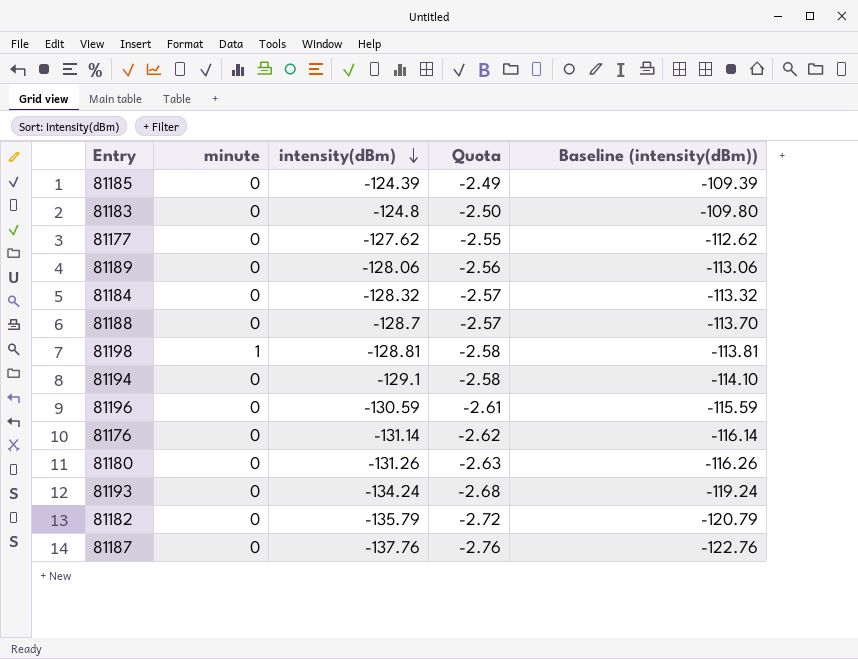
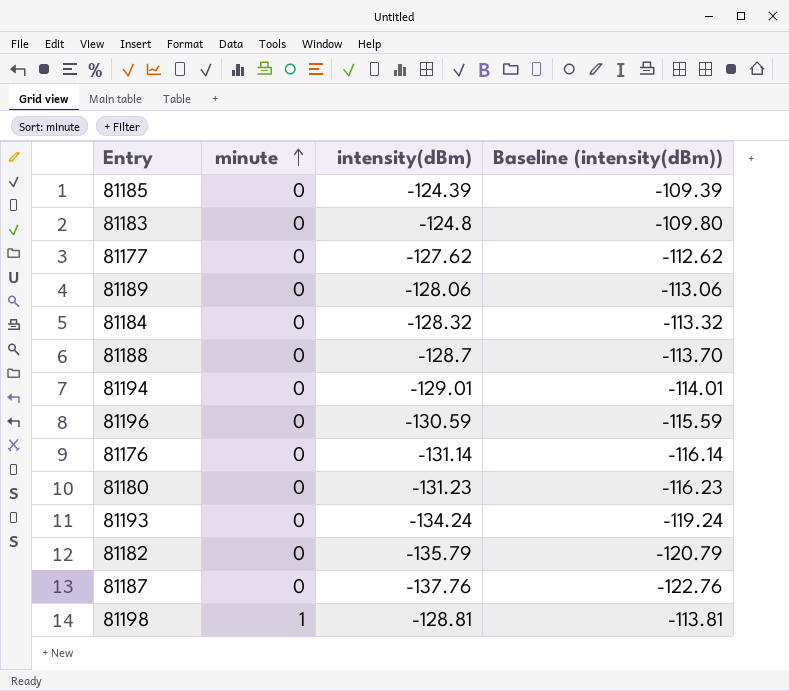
row order: intensity(dBm) descending -> minute ascending
column Quota | formula: [intensity(dBm)] * 0.02 -> none
81194 | intensity(dBm): -129.1 -> -129.01
81194 | Baseline (intensity(dBm)): -114.10 -> -114.01
81180 | intensity(dBm): -131.26 -> -131.23
81180 | Baseline (intensity(dBm)): -116.26 -> -116.23

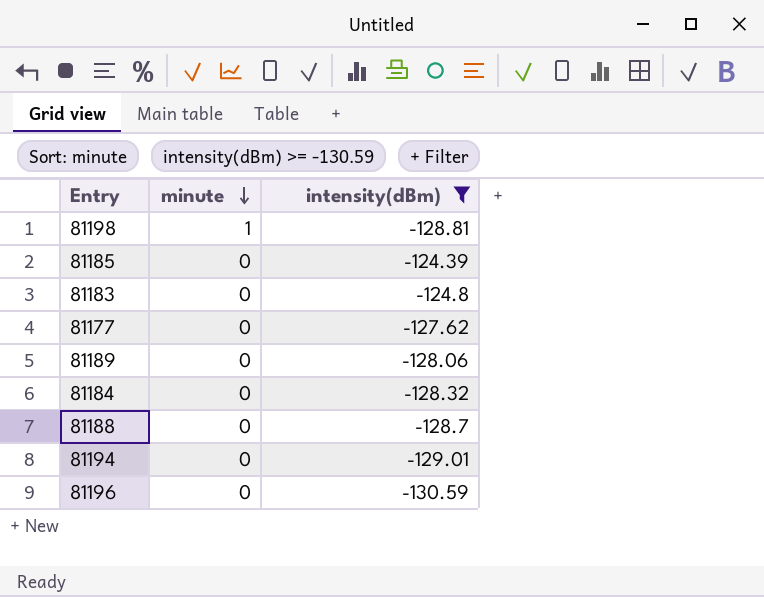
filter: none -> intensity(dBm) >= -130.59
row order: minute ascending -> minute descending
column Baseline (intensity(dBm)) | formula: [intensity(dBm)] + 15 -> none

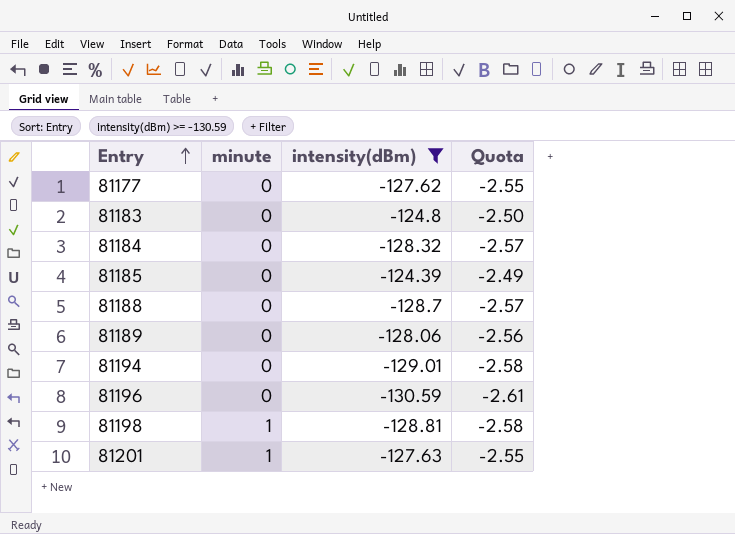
row order: minute descending -> Entry ascending
column Quota | formula: none -> [intensity(dBm)] * 0.02
row 81201: none -> 1 | -127.63 | -2.55

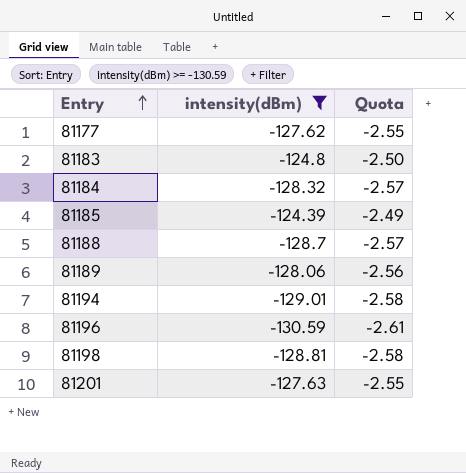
column minute | position: 2 -> none

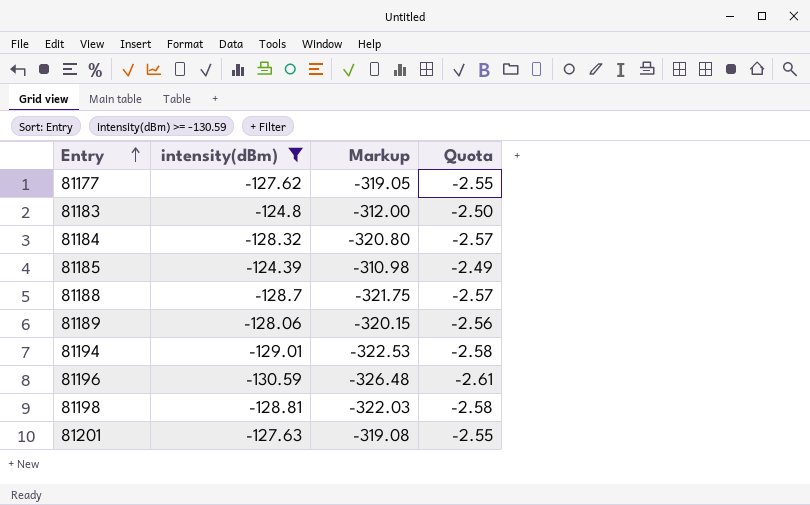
column Markup | formula: none -> [intensity(dBm)] * 2.5

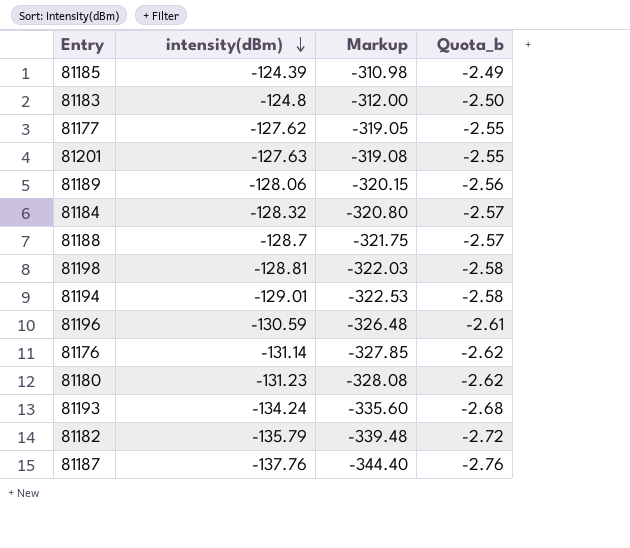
filter: intensity(dBm) >= -130.59 -> none
row order: Entry ascending -> intensity(dBm) descending
column name: Quota -> Quota_b

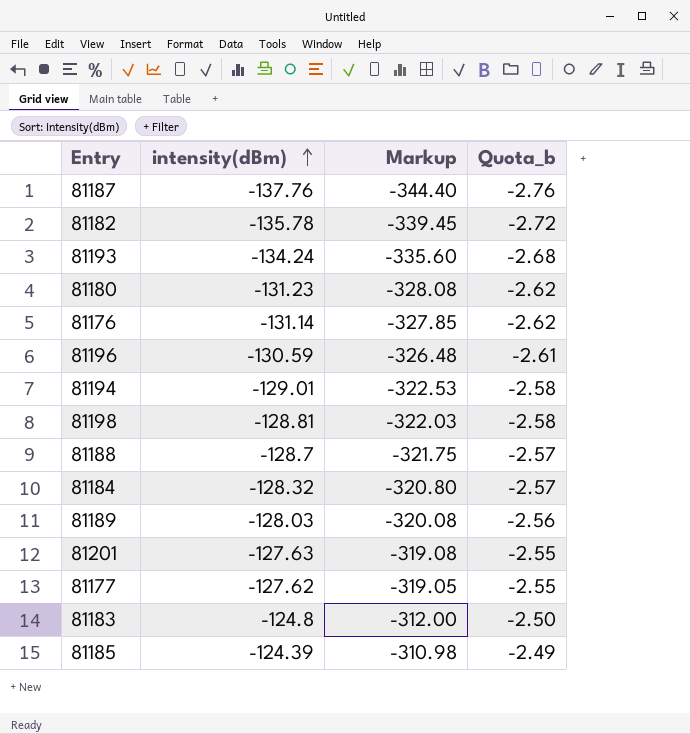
row order: intensity(dBm) descending -> intensity(dBm) ascending
81182 | intensity(dBm): -135.79 -> -135.78
81182 | Markup: -339.48 -> -339.45
81189 | intensity(dBm): -128.06 -> -128.03
81189 | Markup: -320.15 -> -320.08

